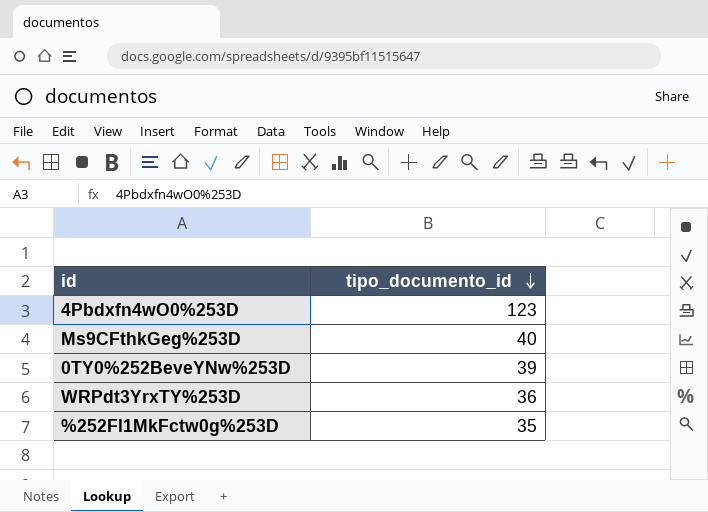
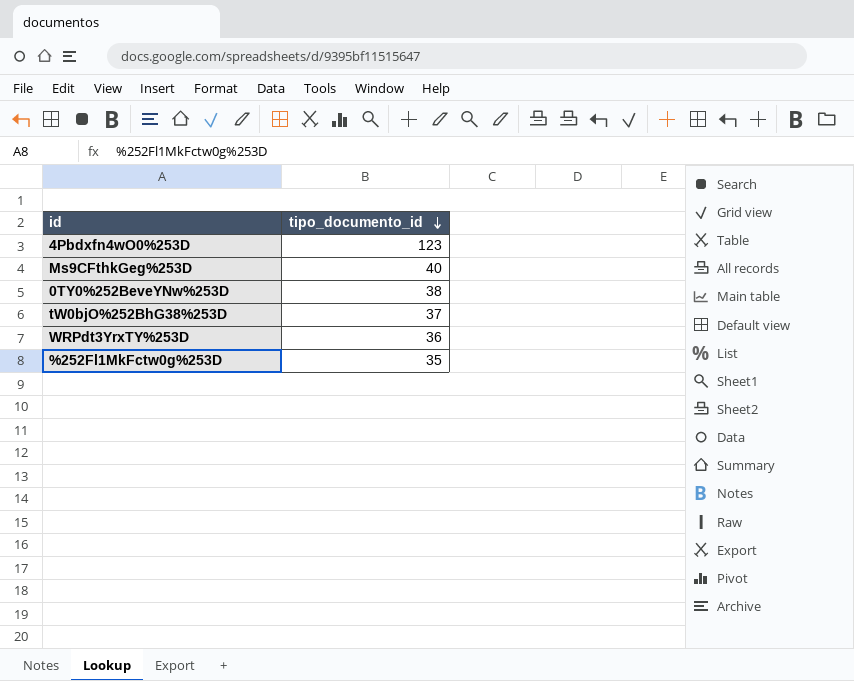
0TY0%252BeveYNw%253D | tipo_documento_id: 39 -> 38
row tW0bjO%252BhG38%253D: none -> 37

